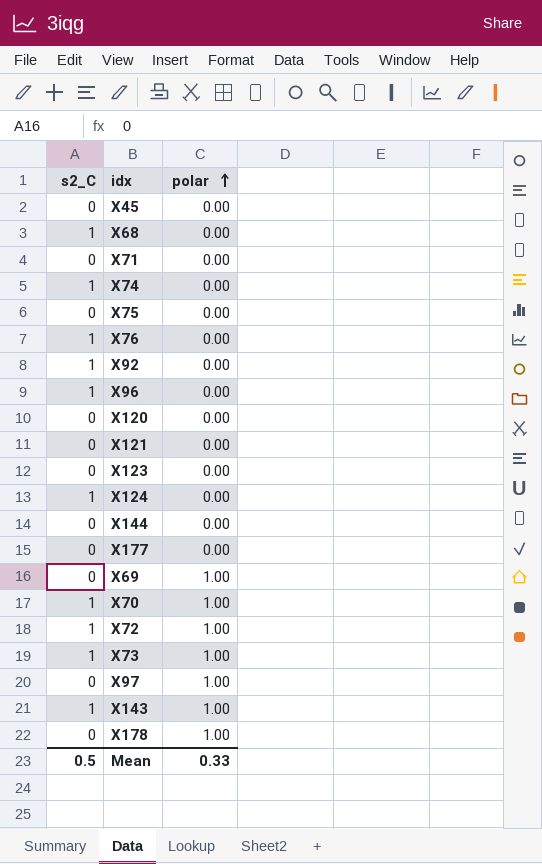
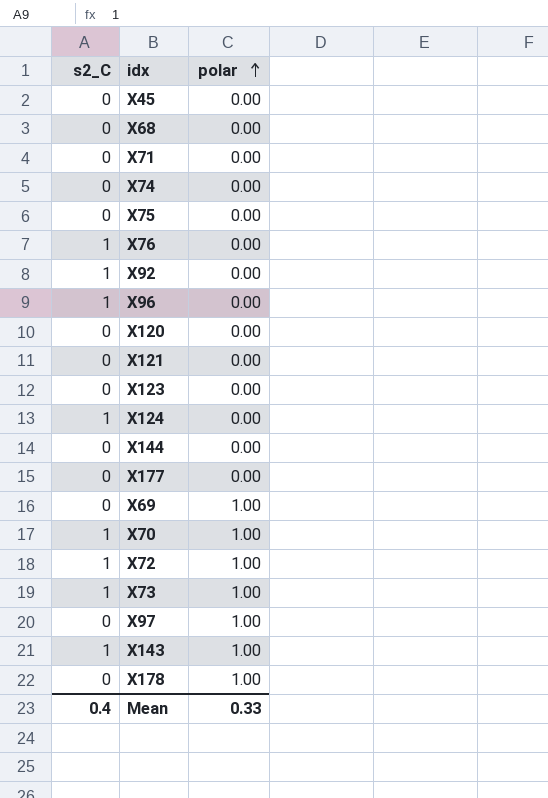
X68 | s2_C: 1 -> 0
X74 | s2_C: 1 -> 0
Mean | s2_C: 0.5 -> 0.4

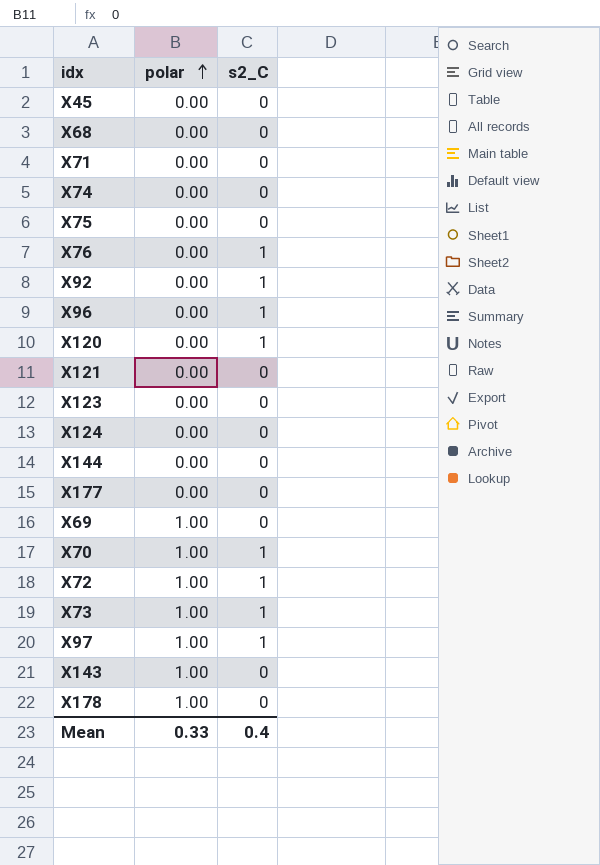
column s2_C | position: 1 -> 3
X120 | s2_C: 0 -> 1
X124 | s2_C: 1 -> 0
X97 | s2_C: 0 -> 1
X143 | s2_C: 1 -> 0

